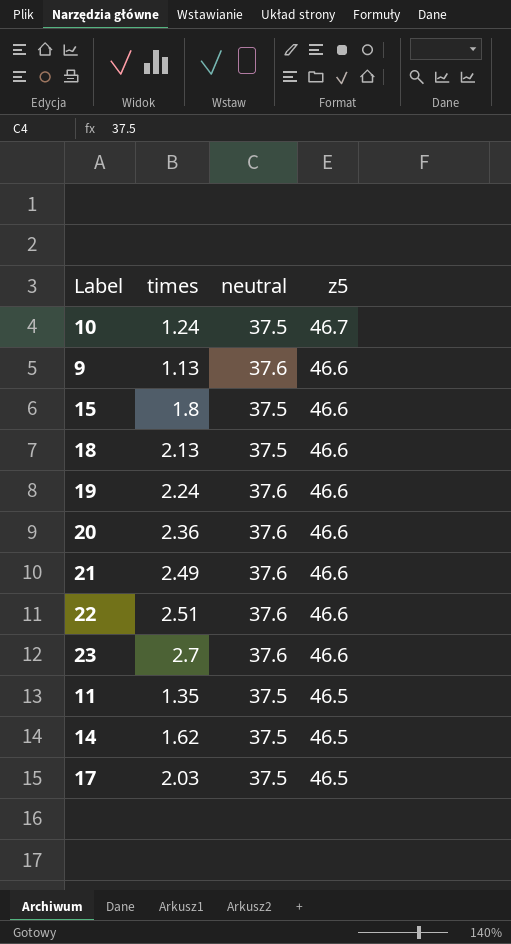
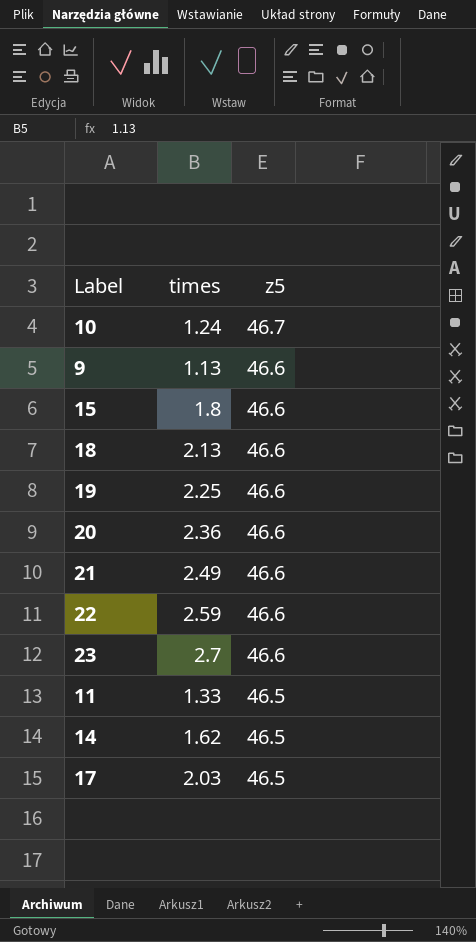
column neutral | position: 3 -> none
19 | times: 2.24 -> 2.25
22 | times: 2.51 -> 2.59
11 | times: 1.35 -> 1.33

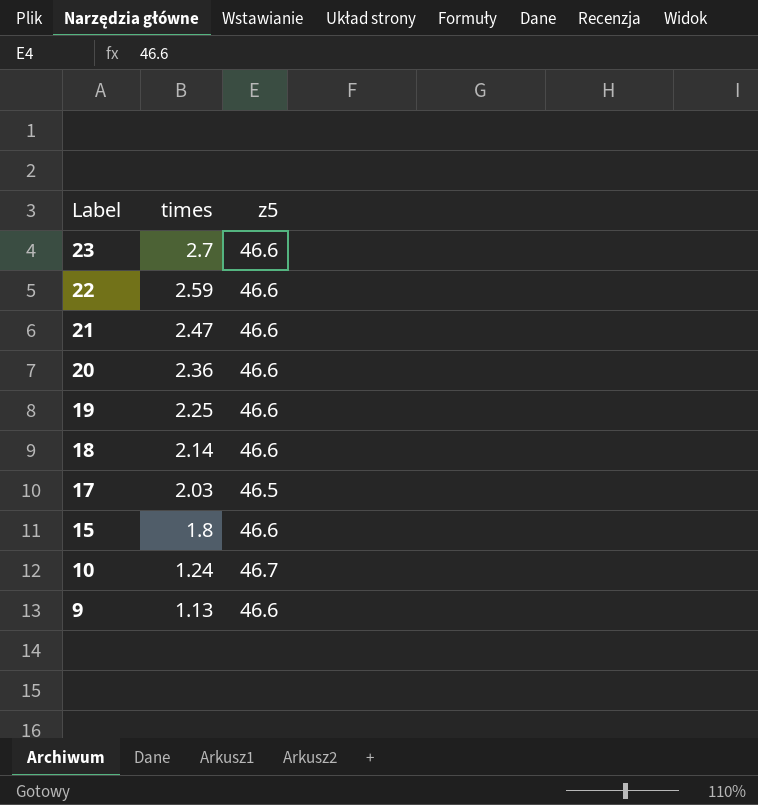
row order: z5 descending -> Label descending
row 11: 1.33 | 46.5 -> none
row 14: 1.62 | 46.5 -> none
21 | times: 2.49 -> 2.47
18 | times: 2.13 -> 2.14

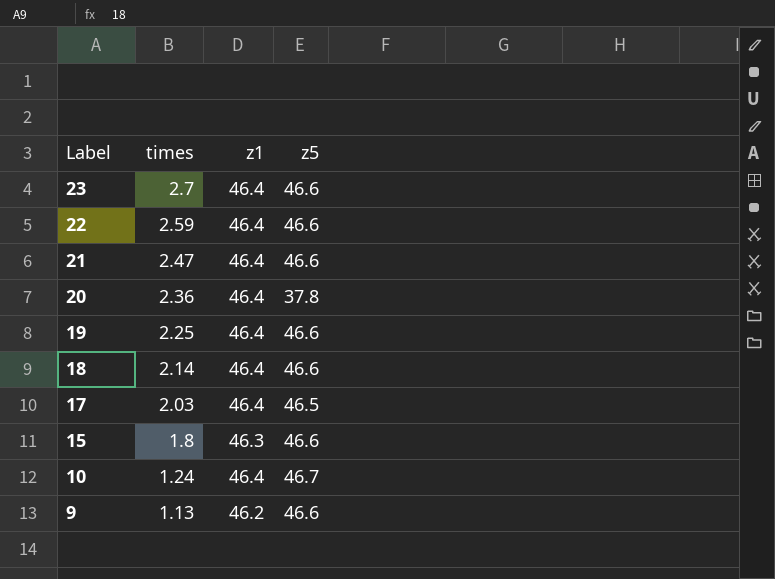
column z1 | position: none -> 3
20 | z5: 46.6 -> 37.8

